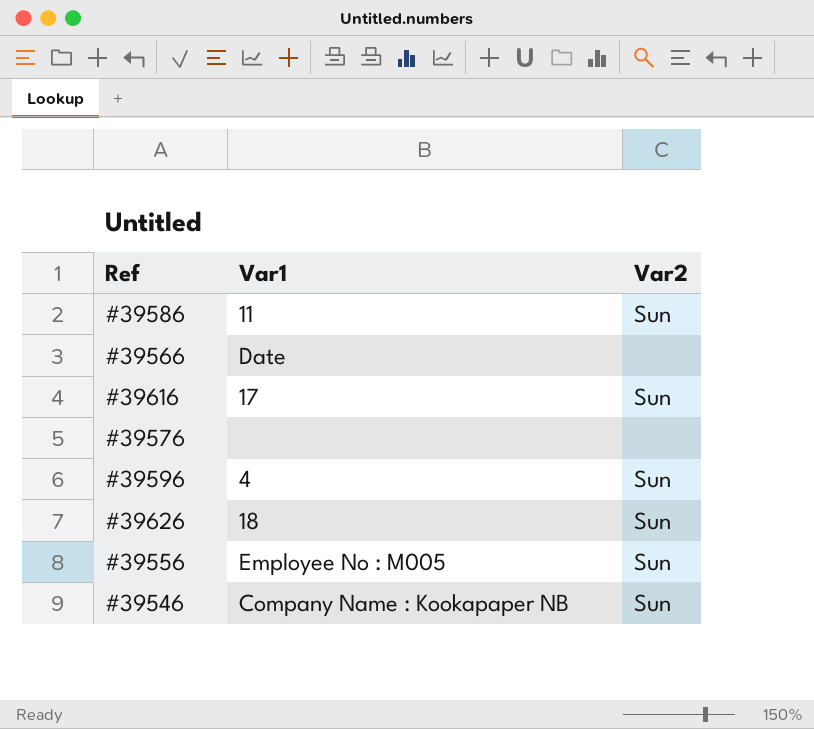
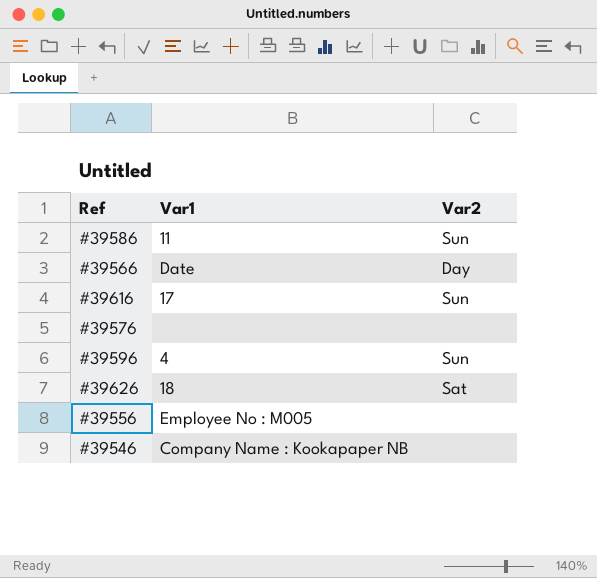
#39566 | Var2: none -> Day
#39626 | Var2: Sun -> Sat
#39556 | Var2: Sun -> none
#39546 | Var2: Sun -> none

